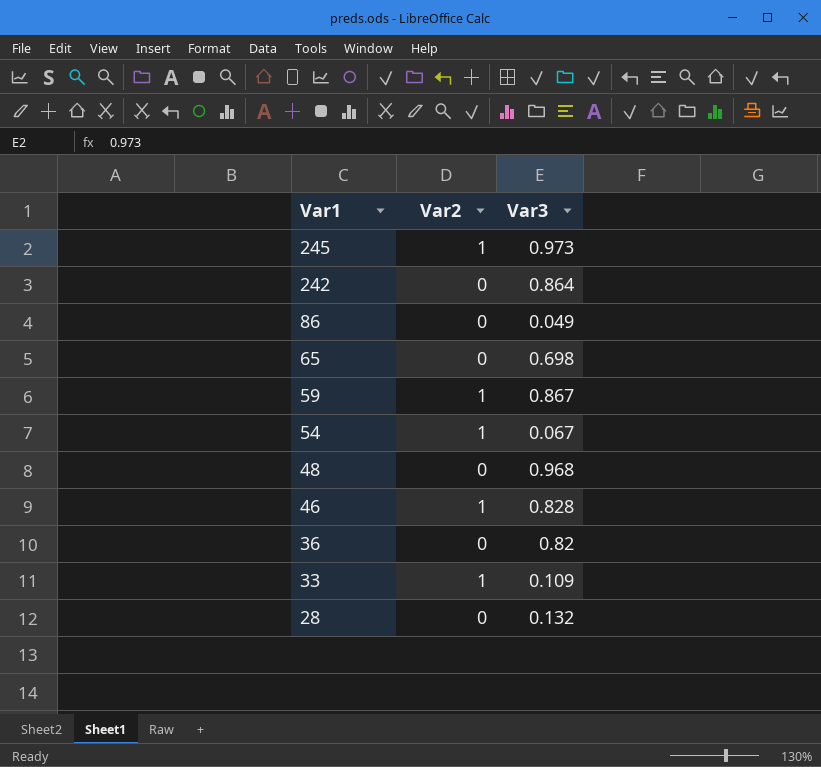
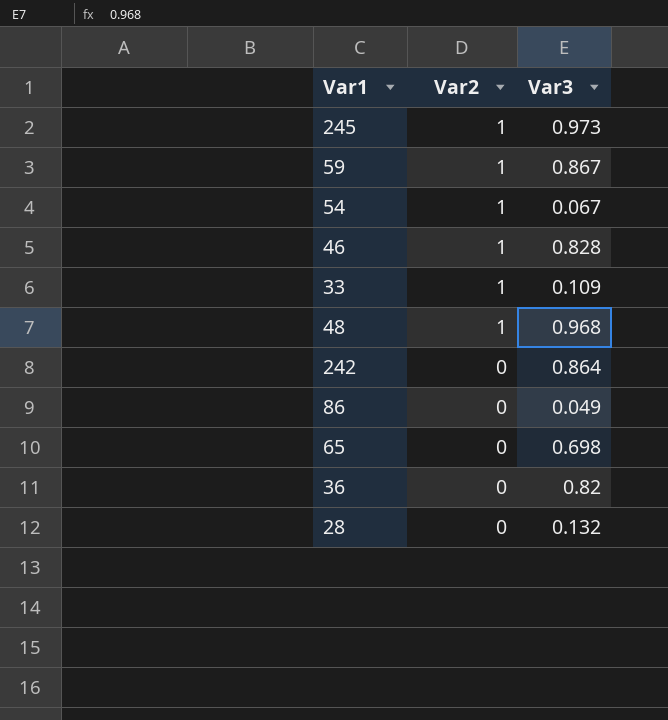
row order: Var1 descending -> Var2 descending
48 | Var2: 0 -> 1

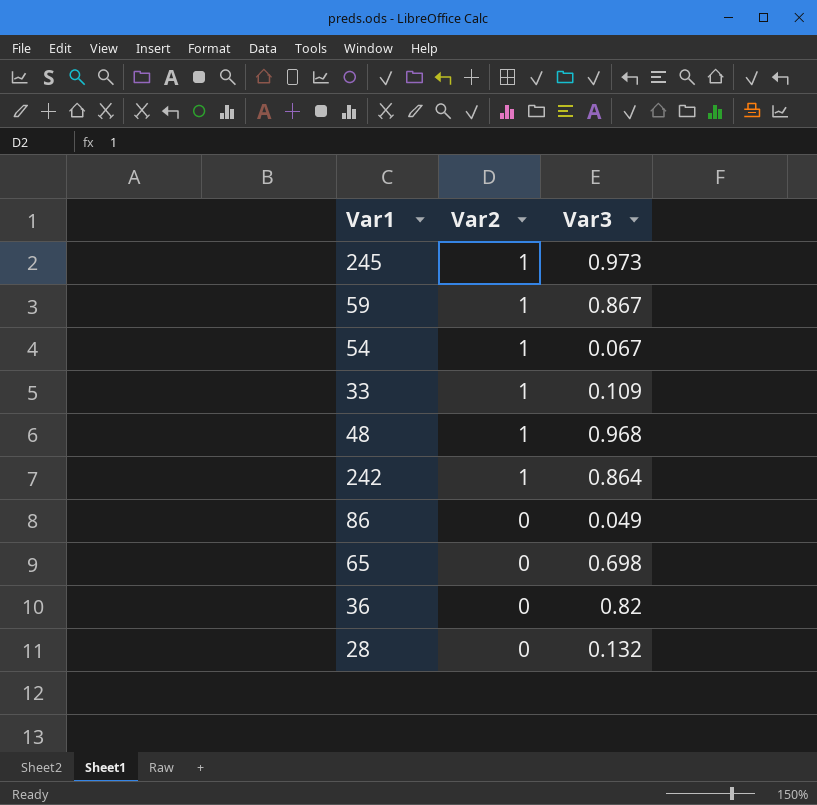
row 46: 1 | 0.828 -> none
242 | Var2: 0 -> 1

